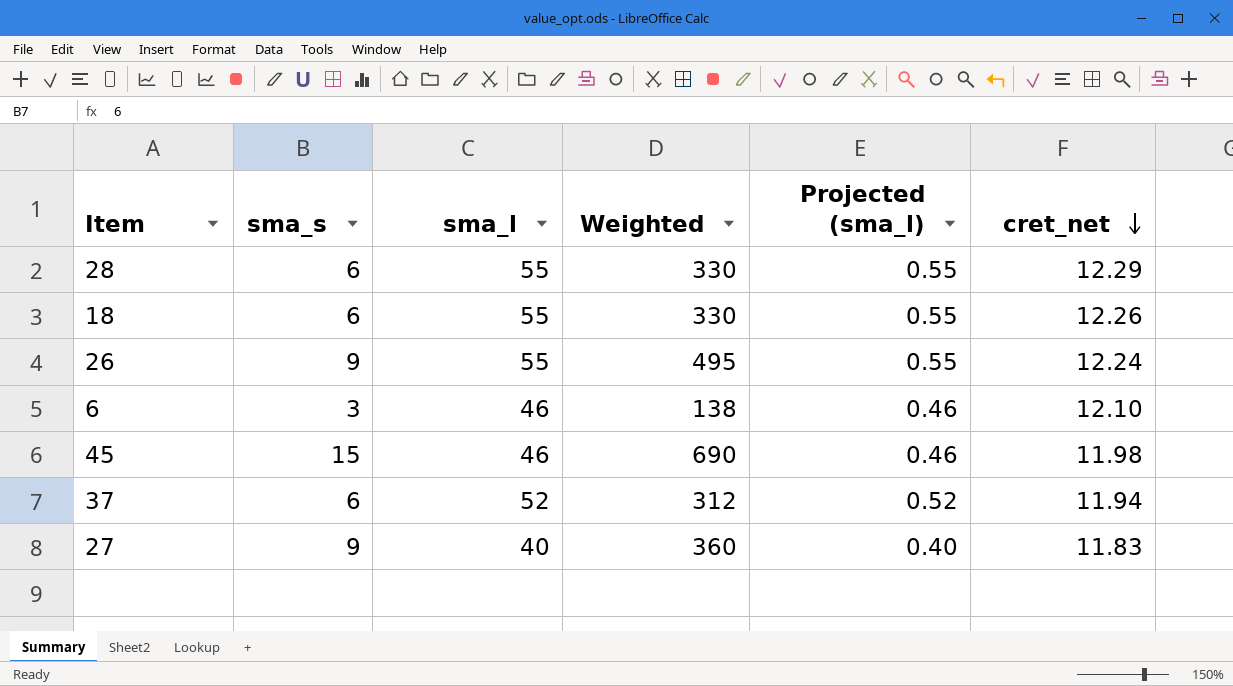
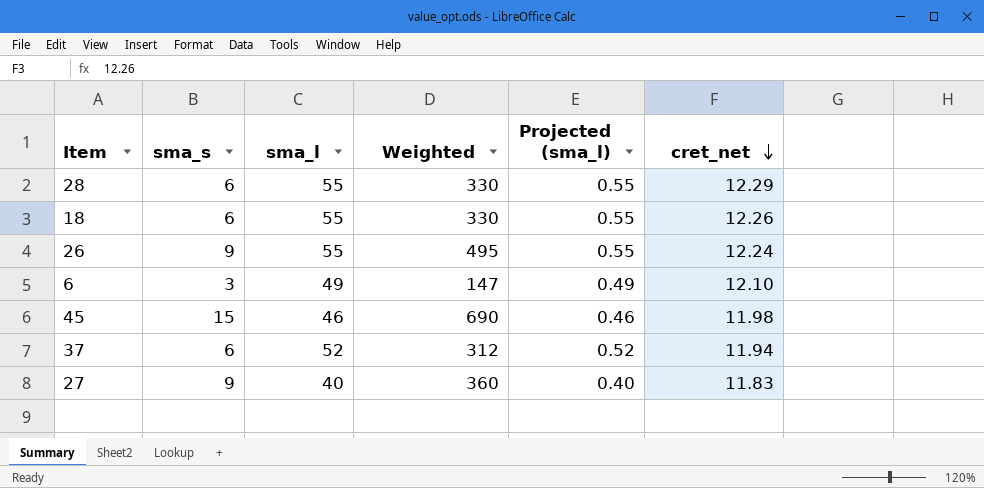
6 | sma_l: 46 -> 49
6 | Weighted: 138 -> 147
6 | Projected (sma_l): 0.46 -> 0.49

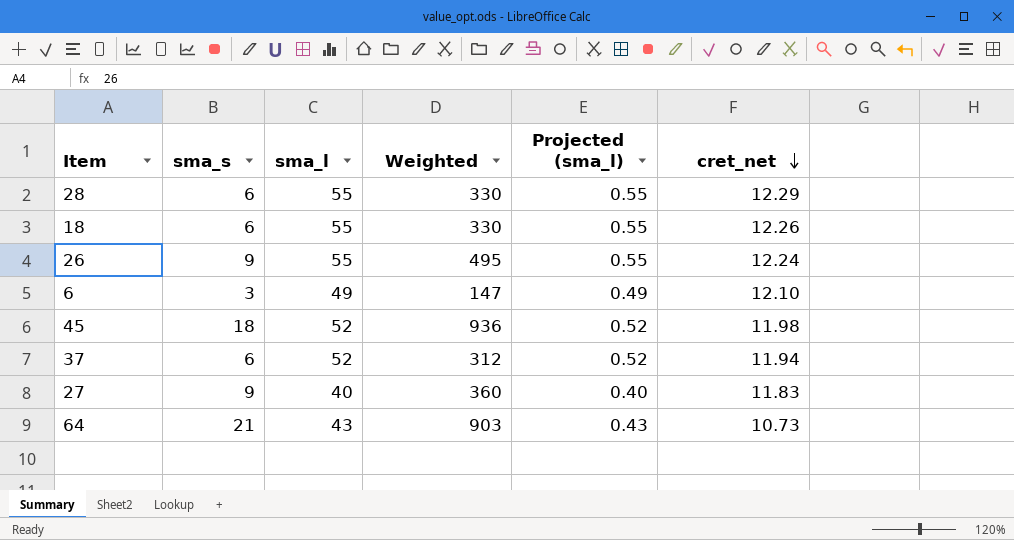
45 | sma_s: 15 -> 18
45 | sma_l: 46 -> 52
45 | Weighted: 690 -> 936
45 | Projected (sma_l): 0.46 -> 0.52
row 64: none -> 21 | 43 | 903 | 0.43 | 10.73

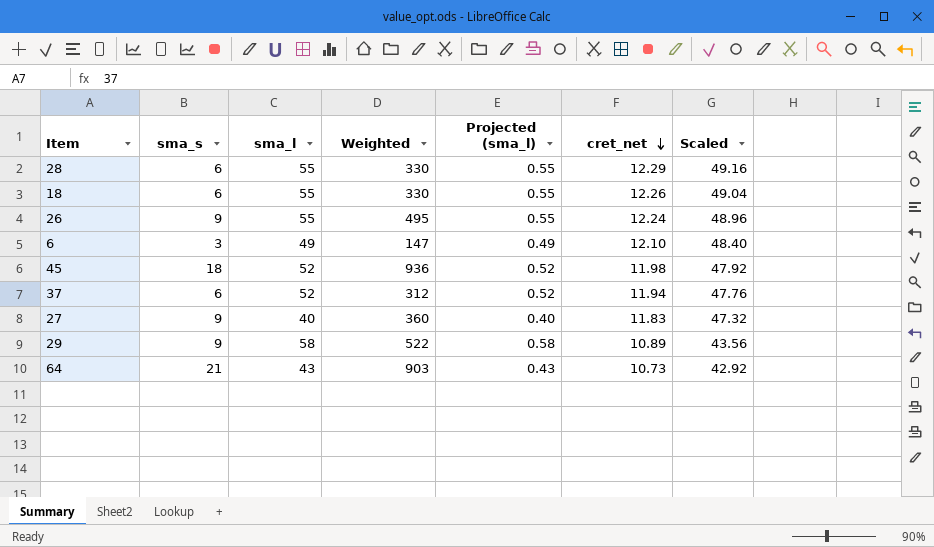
column Scaled | formula: none -> [cret_net] * 4
row 29: none -> 9 | 58 | 522 | 0.58 | 10.89 | 43.56

